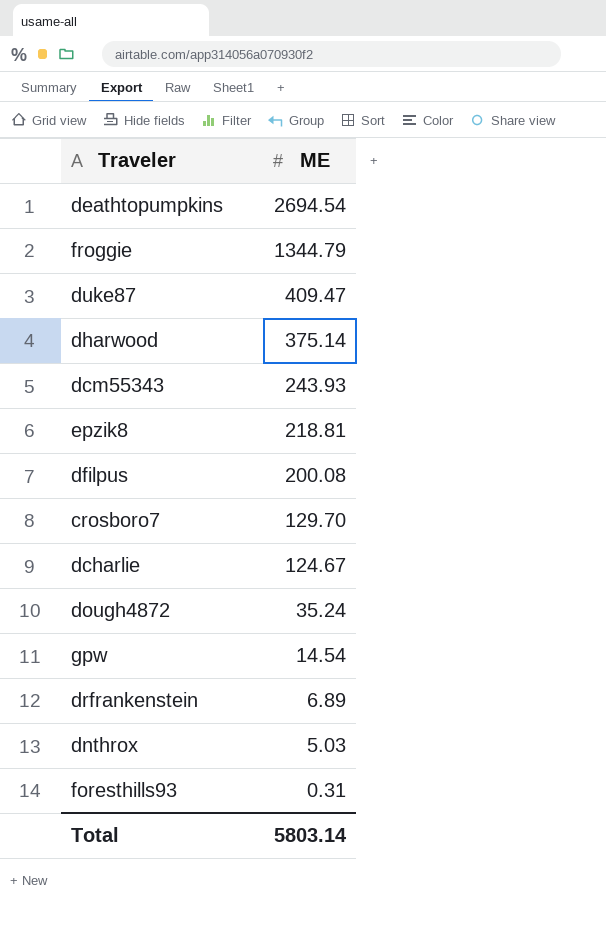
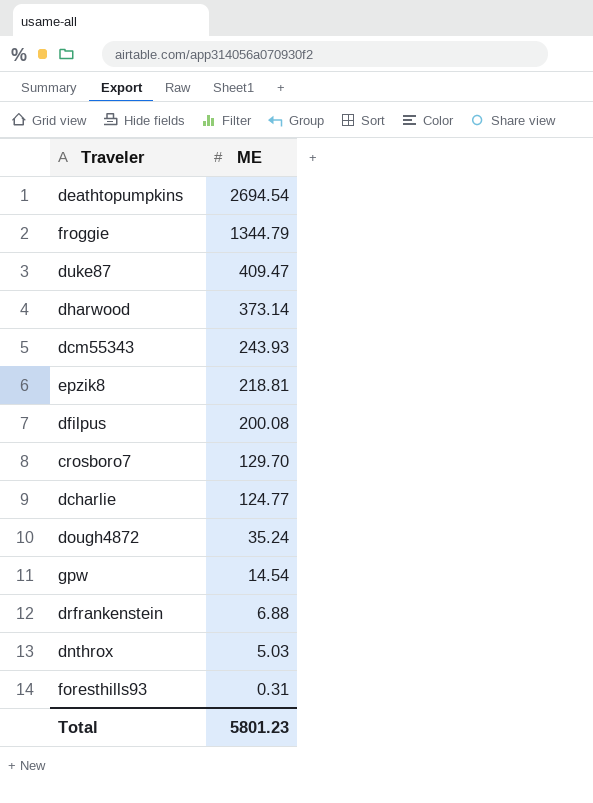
dharwood | ME: 375.14 -> 373.14
dcharlie | ME: 124.67 -> 124.77
drfrankenstein | ME: 6.89 -> 6.88
Total | ME: 5803.14 -> 5801.23

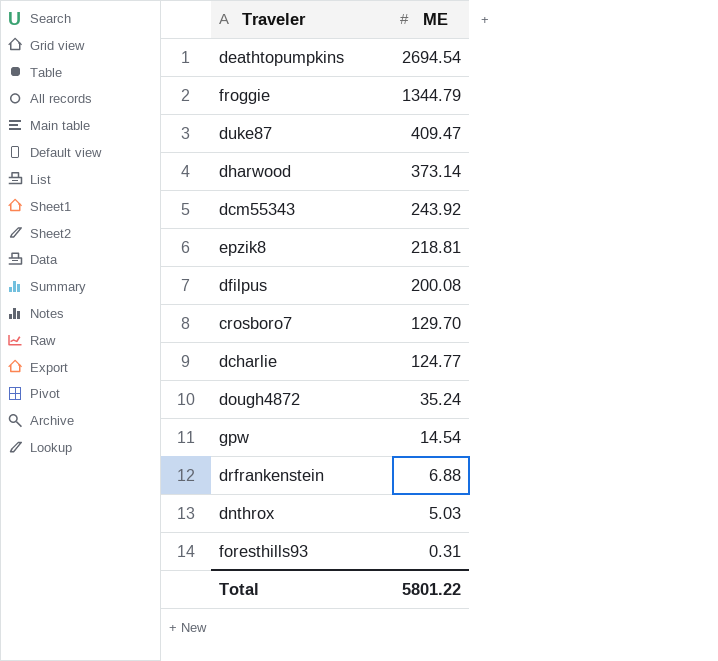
dcm55343 | ME: 243.93 -> 243.92
Total | ME: 5801.23 -> 5801.22

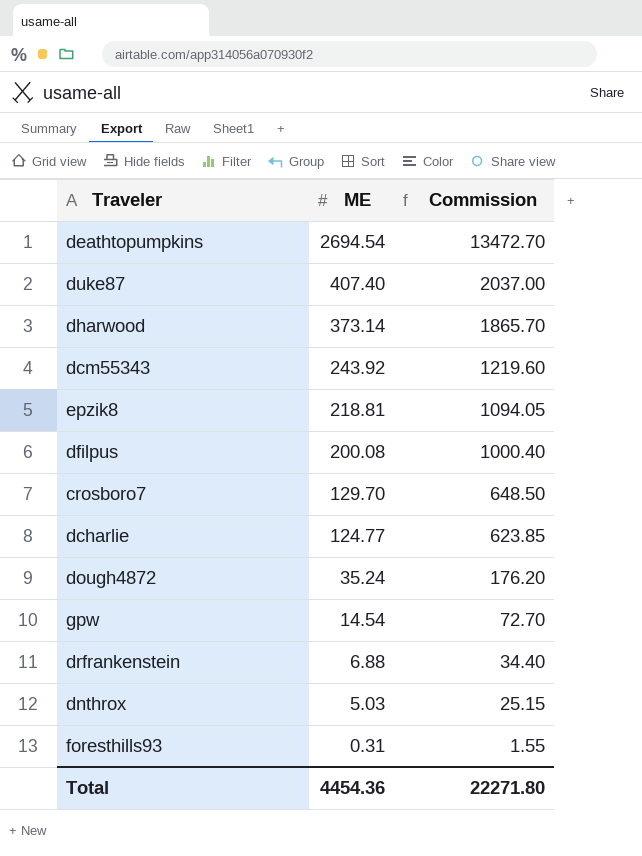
column Commission | formula: none -> [ME] * 5
row froggie: 1344.79 -> none
duke87 | ME: 409.47 -> 407.40
Total | ME: 5801.22 -> 4454.36

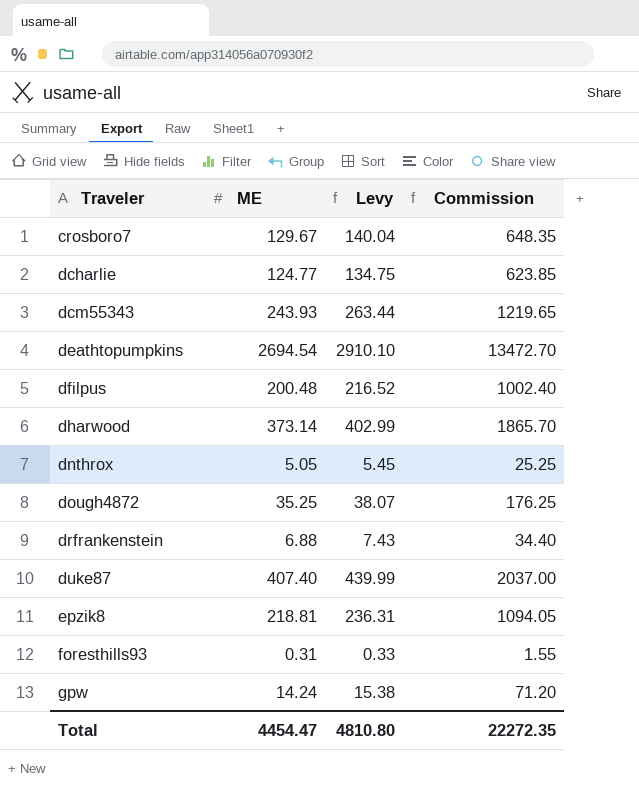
row order: ME descending -> Traveler ascending
column Levy | formula: none -> [ME] * 1.08
crosboro7 | ME: 129.70 -> 129.67
crosboro7 | Commission: 648.50 -> 648.35
dcm55343 | ME: 243.92 -> 243.93
dcm55343 | Commission: 1219.60 -> 1219.65
dfilpus | ME: 200.08 -> 200.48
dfilpus | Commission: 1000.40 -> 1002.40
dnthrox | ME: 5.03 -> 5.05
dnthrox | Commission: 25.15 -> 25.25
dough4872 | ME: 35.24 -> 35.25
dough4872 | Commission: 176.20 -> 176.25
gpw | ME: 14.54 -> 14.24
gpw | Commission: 72.70 -> 71.20
Total | ME: 4454.36 -> 4454.47
Total | Commission: 22271.80 -> 22272.35

